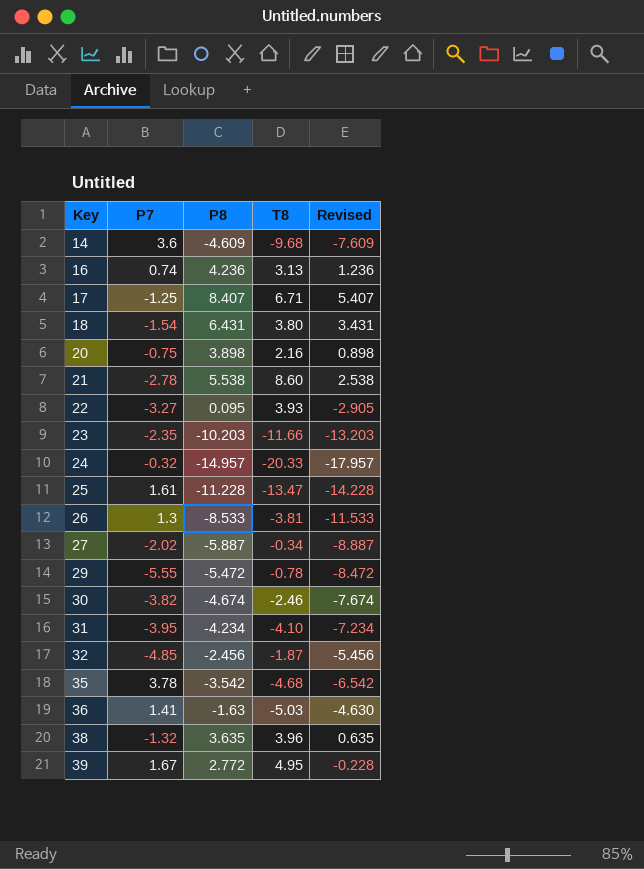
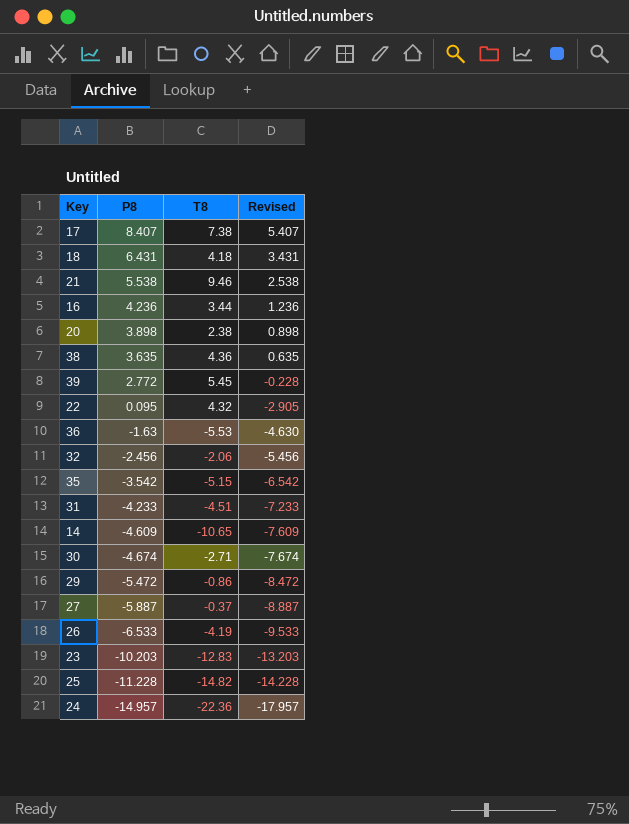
row order: Key ascending -> P8 descending
column P7 | position: 2 -> none
17 | T8: 6.71 -> 7.38
18 | T8: 3.80 -> 4.18
21 | T8: 8.60 -> 9.46
16 | T8: 3.13 -> 3.44
20 | T8: 2.16 -> 2.38
38 | T8: 3.96 -> 4.36
39 | T8: 4.95 -> 5.45
22 | T8: 3.93 -> 4.32
36 | T8: -5.03 -> -5.53
32 | T8: -1.87 -> -2.06
35 | T8: -4.68 -> -5.15
31 | P8: -4.234 -> -4.233
31 | T8: -4.10 -> -4.51
31 | Revised: -7.234 -> -7.233
14 | T8: -9.68 -> -10.65
30 | T8: -2.46 -> -2.71
29 | T8: -0.78 -> -0.86
27 | T8: -0.34 -> -0.37
26 | P8: -8.533 -> -6.533
26 | T8: -3.81 -> -4.19
26 | Revised: -11.533 -> -9.533
23 | T8: -11.66 -> -12.83
25 | T8: -13.47 -> -14.82
24 | T8: -20.33 -> -22.36

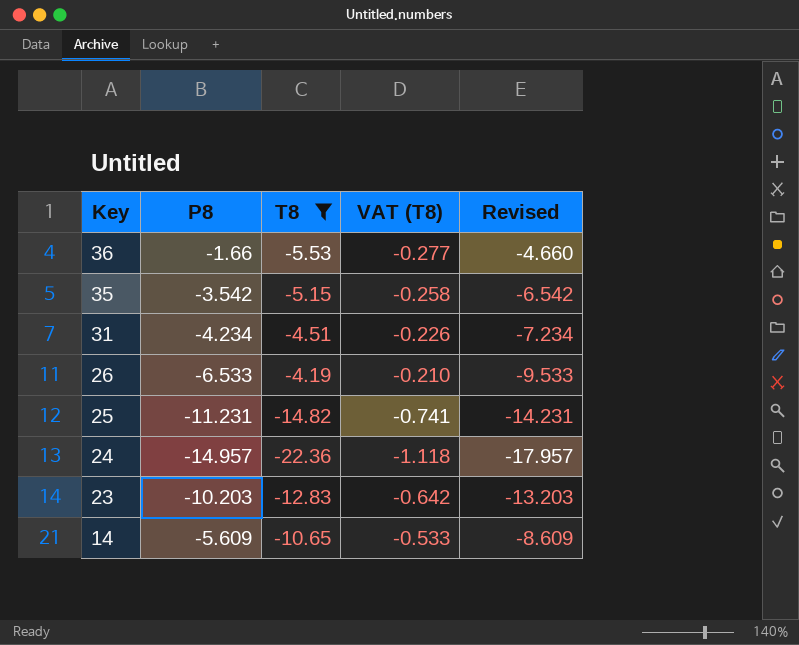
filter: none -> T8 <= -4.19
row order: P8 descending -> Key descending
column VAT (T8) | formula: none -> [T8] * 0.05
36 | P8: -1.63 -> -1.66
36 | Revised: -4.630 -> -4.660
31 | P8: -4.233 -> -4.234
31 | Revised: -7.233 -> -7.234
25 | P8: -11.228 -> -11.231
25 | Revised: -14.228 -> -14.231
14 | P8: -4.609 -> -5.609
14 | Revised: -7.609 -> -8.609

